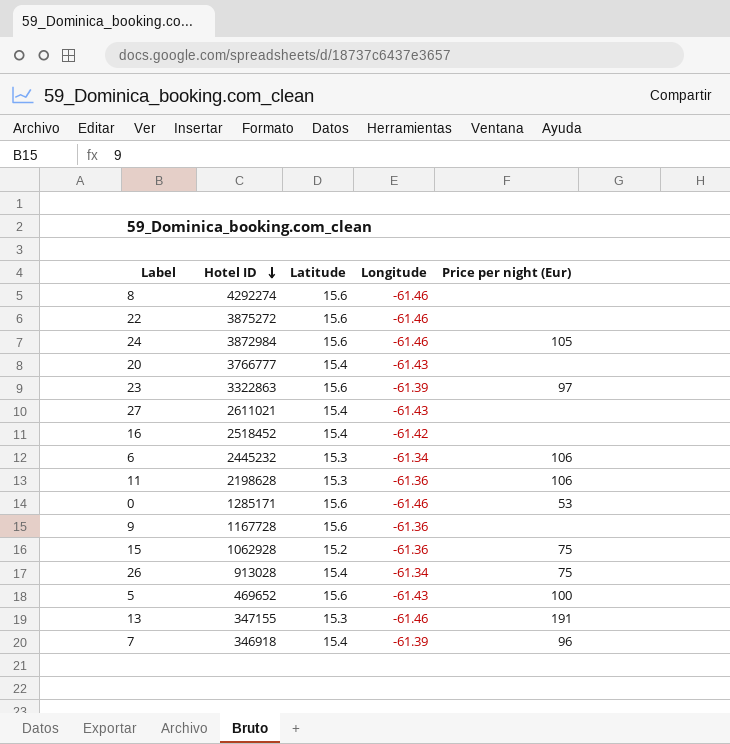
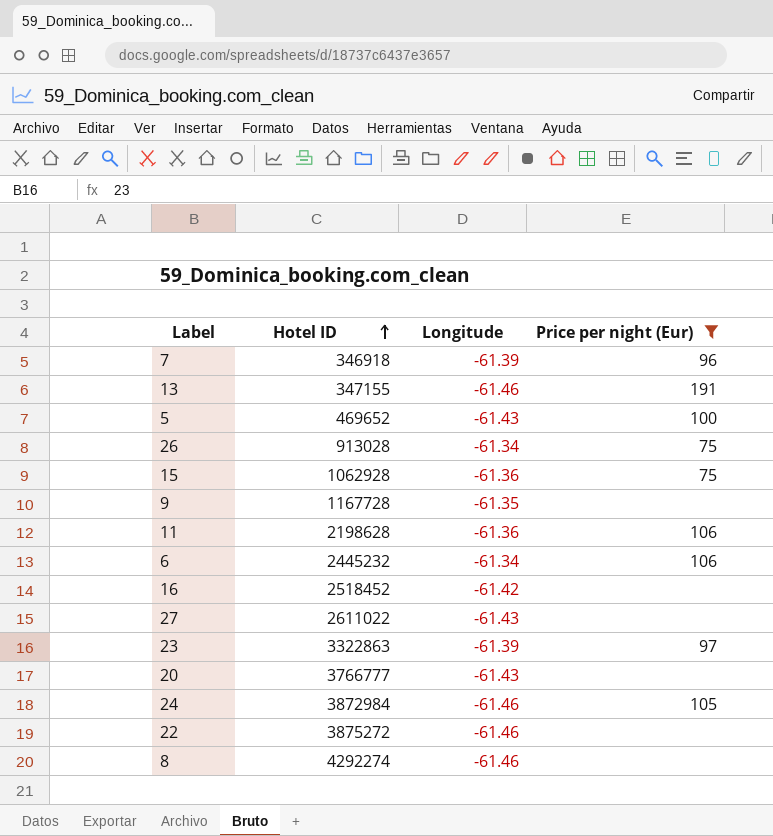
filter: none -> Price per night (Eur) != 53
row order: Hotel ID descending -> Hotel ID ascending
column Latitude | position: 3 -> none
9 | Longitude: -61.36 -> -61.35
27 | Hotel ID: 2611021 -> 2611022

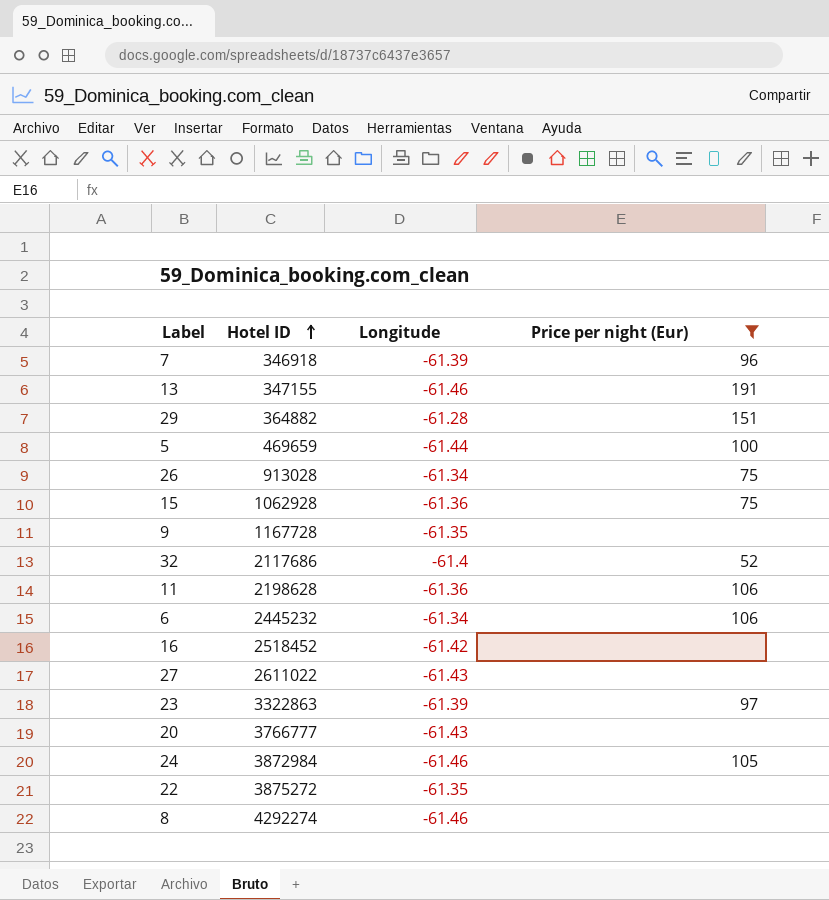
row 29: none -> 364882 | -61.28 | 151
5 | Hotel ID: 469652 -> 469659
5 | Longitude: -61.43 -> -61.44
row 32: none -> 2117686 | -61.4 | 52
22 | Longitude: -61.46 -> -61.35

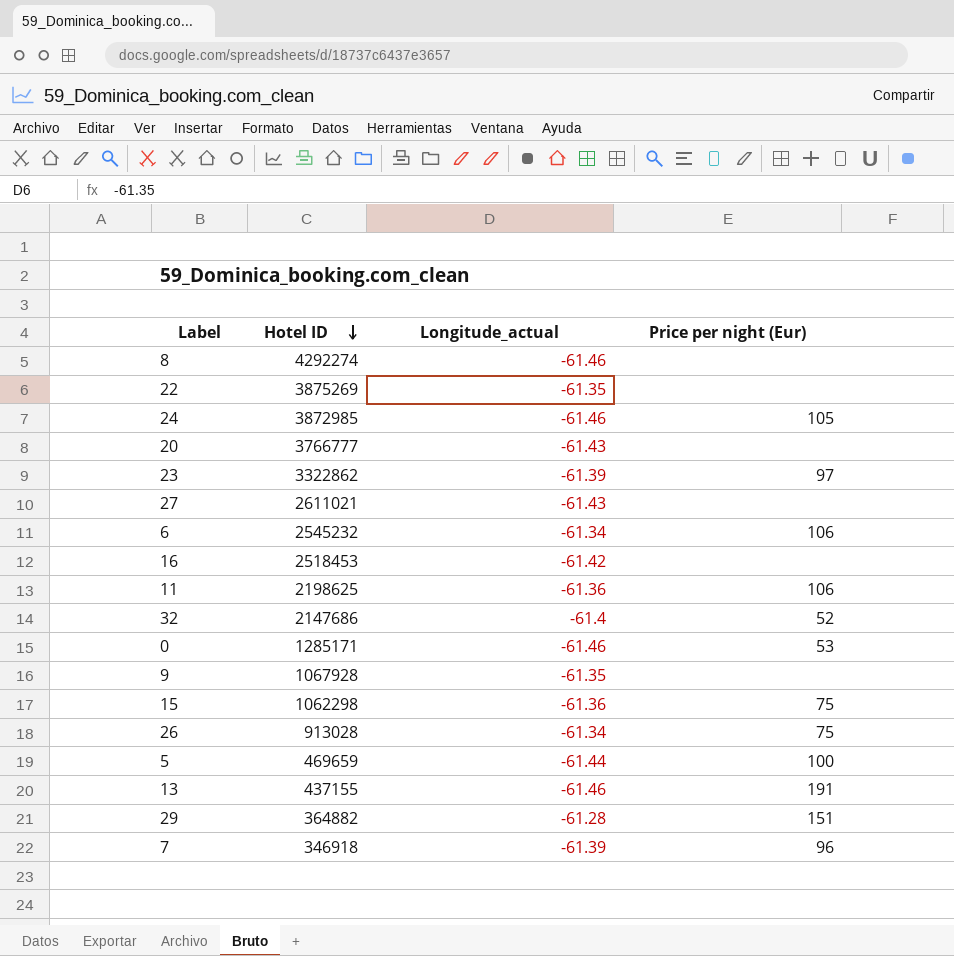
filter: Price per night (Eur) != 53 -> none
row order: Hotel ID ascending -> Hotel ID descending
column name: Longitude -> Longitude_actual
22 | Hotel ID: 3875272 -> 3875269
24 | Hotel ID: 3872984 -> 3872985
23 | Hotel ID: 3322863 -> 3322862
27 | Hotel ID: 2611022 -> 2611021
6 | Hotel ID: 2445232 -> 2545232
16 | Hotel ID: 2518452 -> 2518453
11 | Hotel ID: 2198628 -> 2198625
32 | Hotel ID: 2117686 -> 2147686
9 | Hotel ID: 1167728 -> 1067928
15 | Hotel ID: 1062928 -> 1062298
13 | Hotel ID: 347155 -> 437155

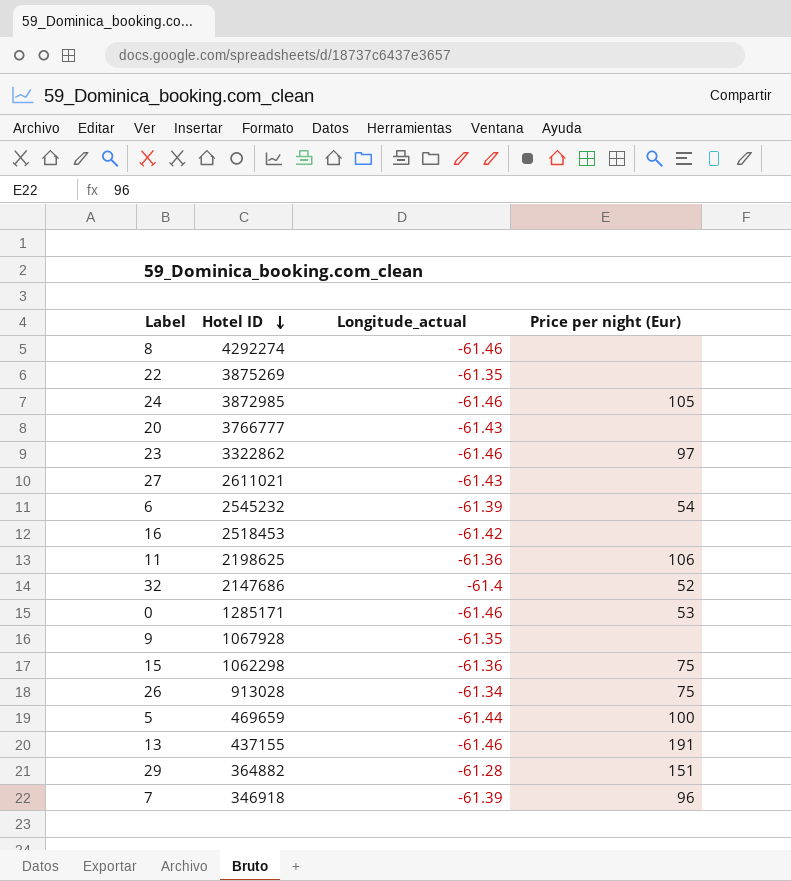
23 | Longitude_actual: -61.39 -> -61.46
6 | Longitude_actual: -61.34 -> -61.39
6 | Price per night (Eur): 106 -> 54

